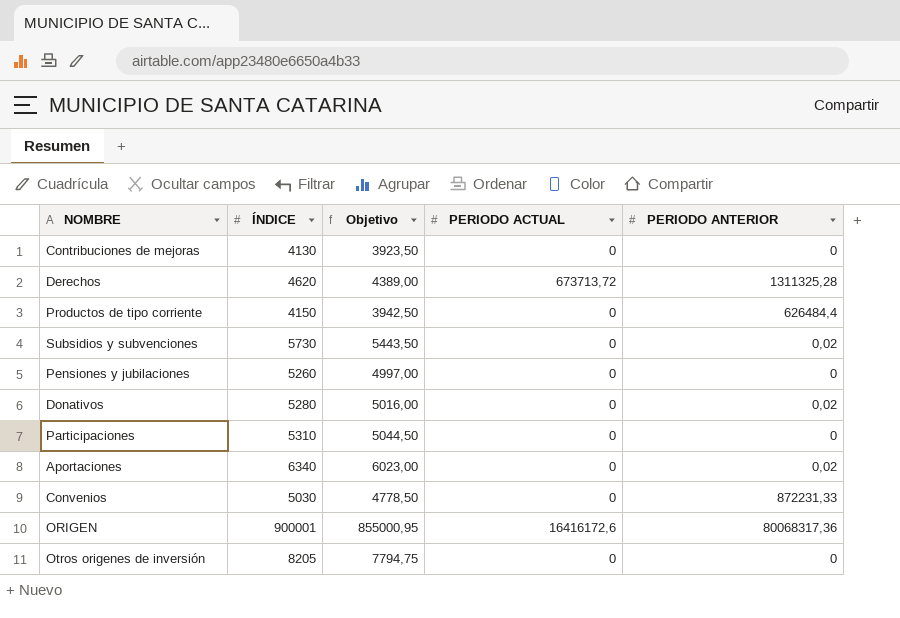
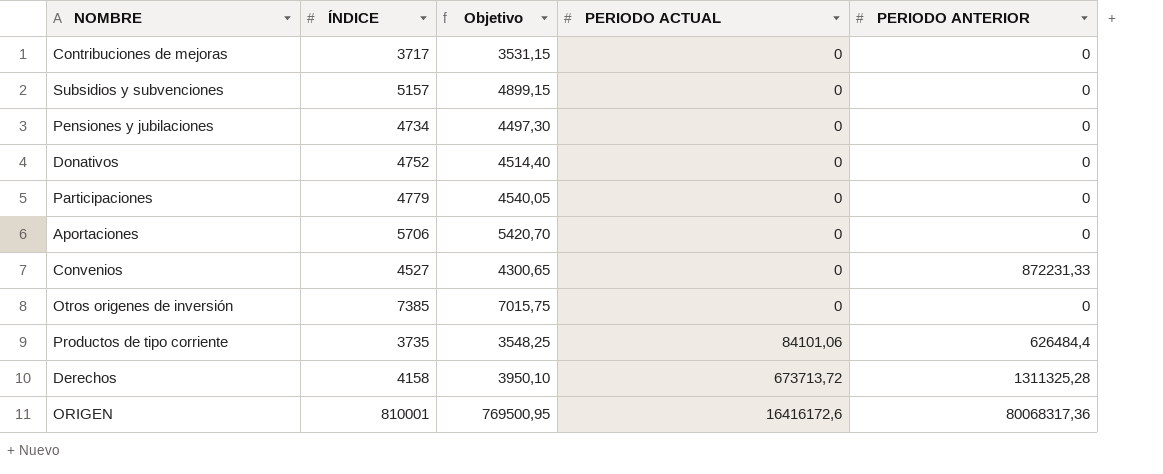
row order: none -> PERIODO ACTUAL ascending
Contribuciones de mejoras | ÍNDICE: 4130 -> 3717
Contribuciones de mejoras | Objetivo: 3923,50 -> 3531,15
Subsidios y subvenciones | ÍNDICE: 5730 -> 5157
Subsidios y subvenciones | Objetivo: 5443,50 -> 4899,15
Subsidios y subvenciones | PERIODO ANTERIOR: 0,02 -> 0
Pensiones y jubilaciones | ÍNDICE: 5260 -> 4734
Pensiones y jubilaciones | Objetivo: 4997,00 -> 4497,30
Donativos | ÍNDICE: 5280 -> 4752
Donativos | Objetivo: 5016,00 -> 4514,40
Donativos | PERIODO ANTERIOR: 0,02 -> 0
Participaciones | ÍNDICE: 5310 -> 4779
Participaciones | Objetivo: 5044,50 -> 4540,05
Aportaciones | ÍNDICE: 6340 -> 5706
Aportaciones | Objetivo: 6023,00 -> 5420,70
Aportaciones | PERIODO ANTERIOR: 0,02 -> 0
Convenios | ÍNDICE: 5030 -> 4527
Convenios | Objetivo: 4778,50 -> 4300,65
Otros origenes de inversión | ÍNDICE: 8205 -> 7385
Otros origenes de inversión | Objetivo: 7794,75 -> 7015,75
Productos de tipo corriente | ÍNDICE: 4150 -> 3735
Productos de tipo corriente | Objetivo: 3942,50 -> 3548,25
Productos de tipo corriente | PERIODO ACTUAL: 0 -> 84101,06
Derechos | ÍNDICE: 4620 -> 4158
Derechos | Objetivo: 4389,00 -> 3950,10
ORIGEN | ÍNDICE: 900001 -> 810001
ORIGEN | Objetivo: 855000,95 -> 769500,95

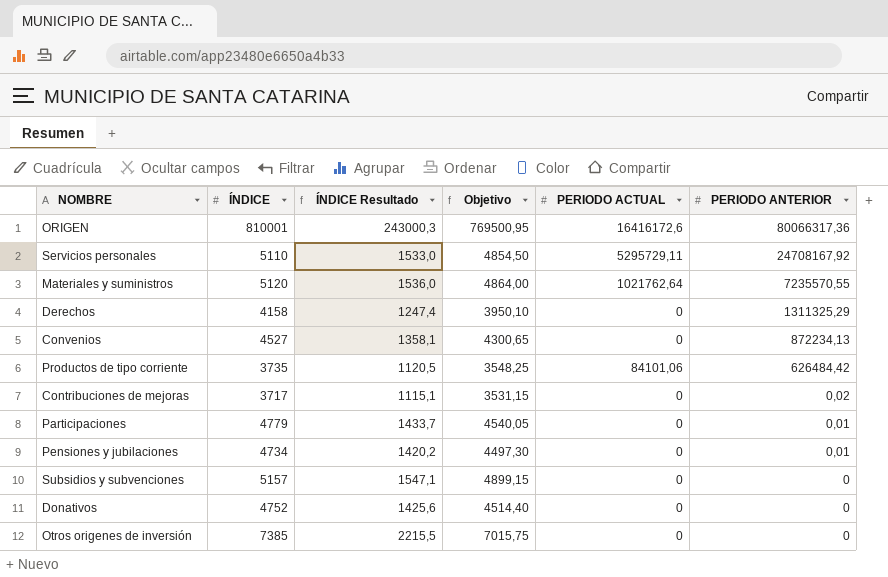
row order: PERIODO ACTUAL ascending -> PERIODO ANTERIOR descending
column ÍNDICE Resultado | formula: none -> [ÍNDICE] * 0,3
row Aportaciones: 5706 | 5420,70 | 0 | 0 -> none
ORIGEN | PERIODO ANTERIOR: 80068317,36 -> 80066317,36
row Servicios personales: none -> 5110 | 1533,0 | 4854,50 | 5295729,11 | 24708167,92
row Materiales y suministros: none -> 5120 | 1536,0 | 4864,00 | 1021762,64 | 7235570,55
Derechos | PERIODO ACTUAL: 673713,72 -> 0
Derechos | PERIODO ANTERIOR: 1311325,28 -> 1311325,29
Convenios | PERIODO ANTERIOR: 872231,33 -> 872234,13
Productos de tipo corriente | PERIODO ANTERIOR: 626484,4 -> 626484,42
Contribuciones de mejoras | PERIODO ANTERIOR: 0 -> 0,02
Participaciones | PERIODO ANTERIOR: 0 -> 0,01
Pensiones y jubilaciones | PERIODO ANTERIOR: 0 -> 0,01

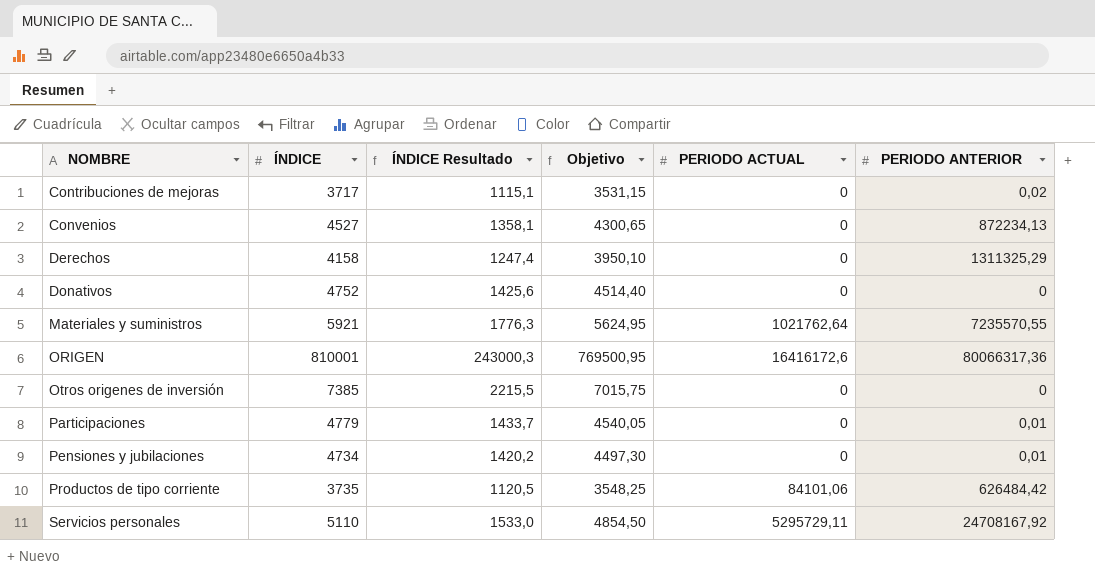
row order: PERIODO ANTERIOR descending -> NOMBRE ascending
row Subsidios y subvenciones: 5157 | 1547,1 | 4899,15 | 0 | 0 -> none
Materiales y suministros | ÍNDICE: 5120 -> 5921
Materiales y suministros | ÍNDICE Resultado: 1536,0 -> 1776,3
Materiales y suministros | Objetivo: 4864,00 -> 5624,95

